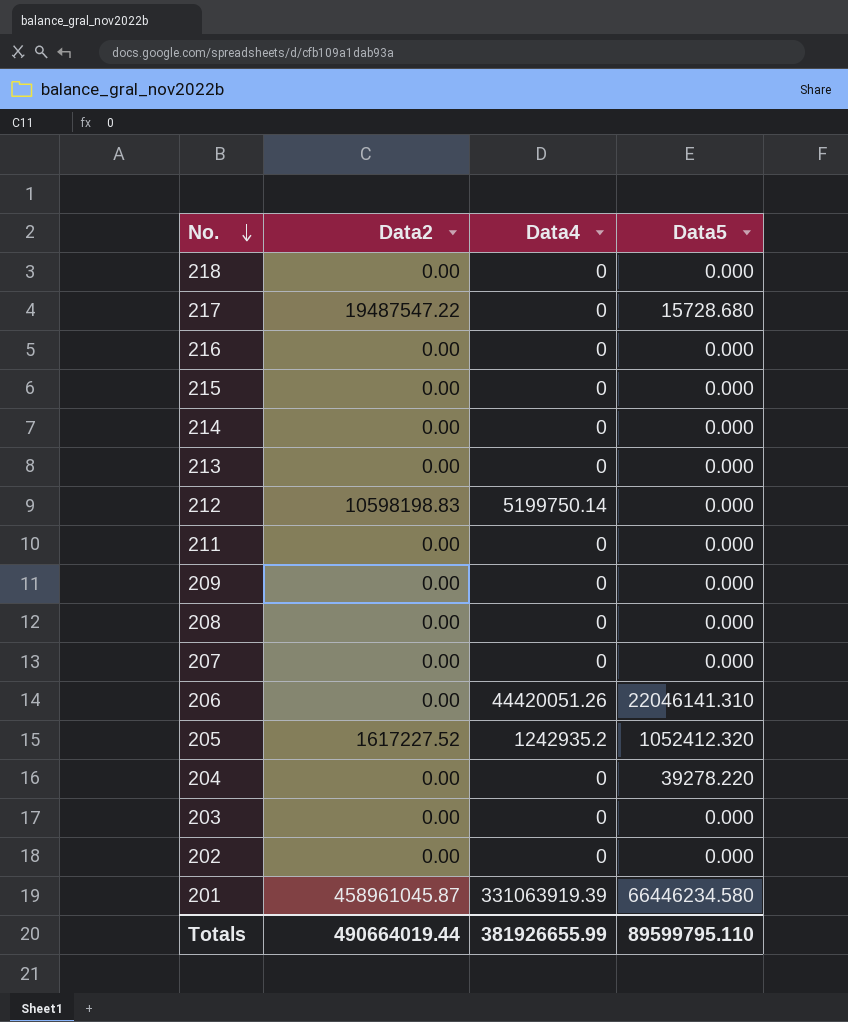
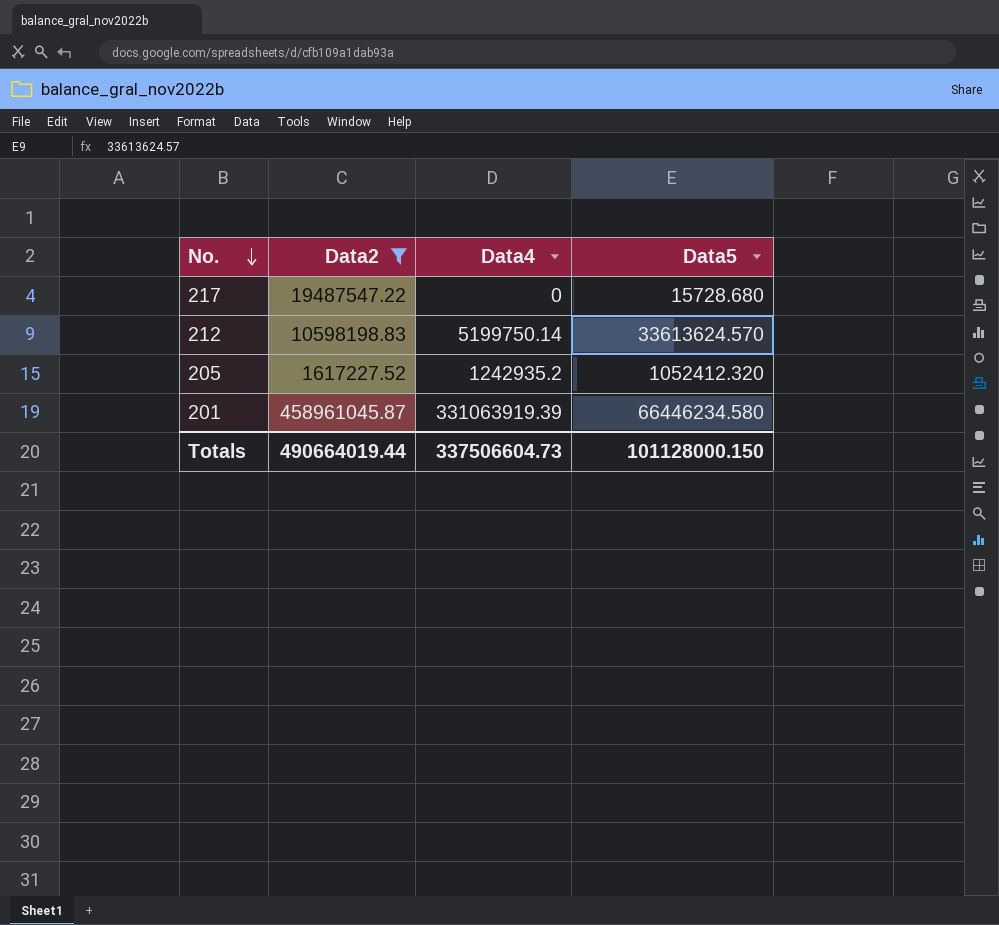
filter: none -> Data2 != 0.00
212 | Data5: 0.000 -> 33613624.570
Totals | Data4: 381926655.99 -> 337506604.73
Totals | Data5: 89599795.110 -> 101128000.150

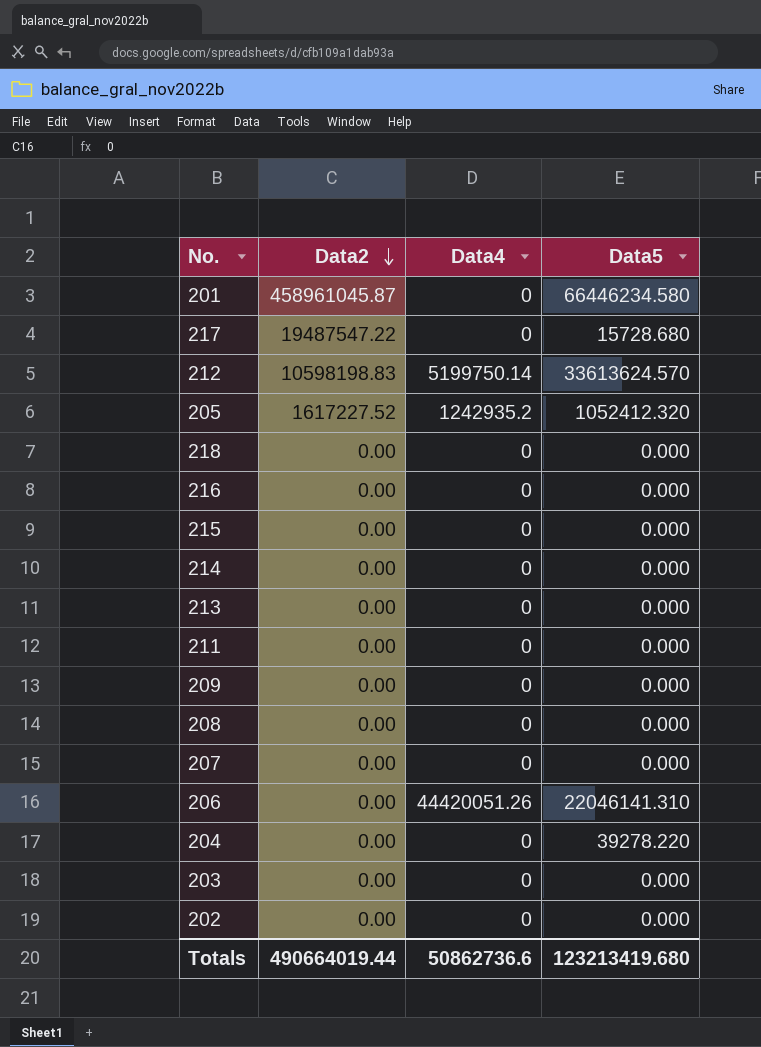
filter: Data2 != 0.00 -> none
row order: No. descending -> Data2 descending
201 | Data4: 331063919.39 -> 0
Totals | Data4: 337506604.73 -> 50862736.6
Totals | Data5: 101128000.150 -> 123213419.680

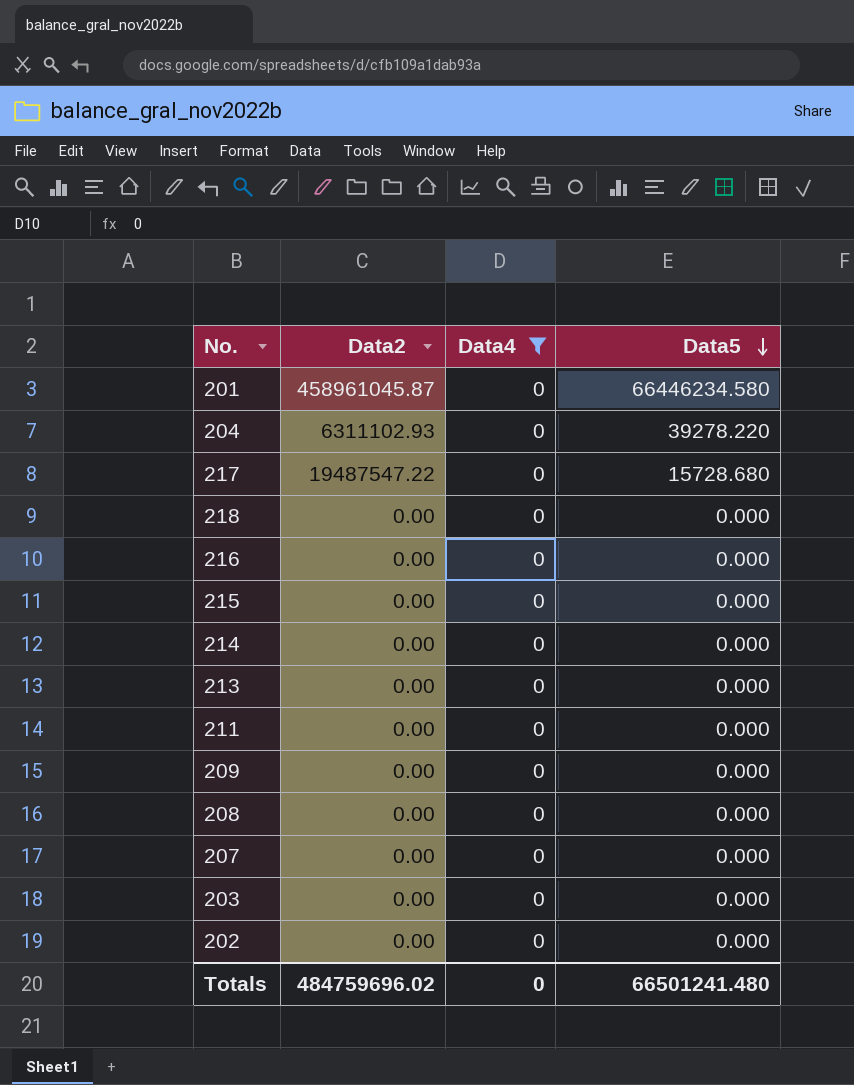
filter: none -> Data4 = 0
row order: Data2 descending -> Data5 descending
204 | Data2: 0.00 -> 6311102.93
Totals | Data2: 490664019.44 -> 484759696.02
Totals | Data4: 50862736.6 -> 0
Totals | Data5: 123213419.680 -> 66501241.480

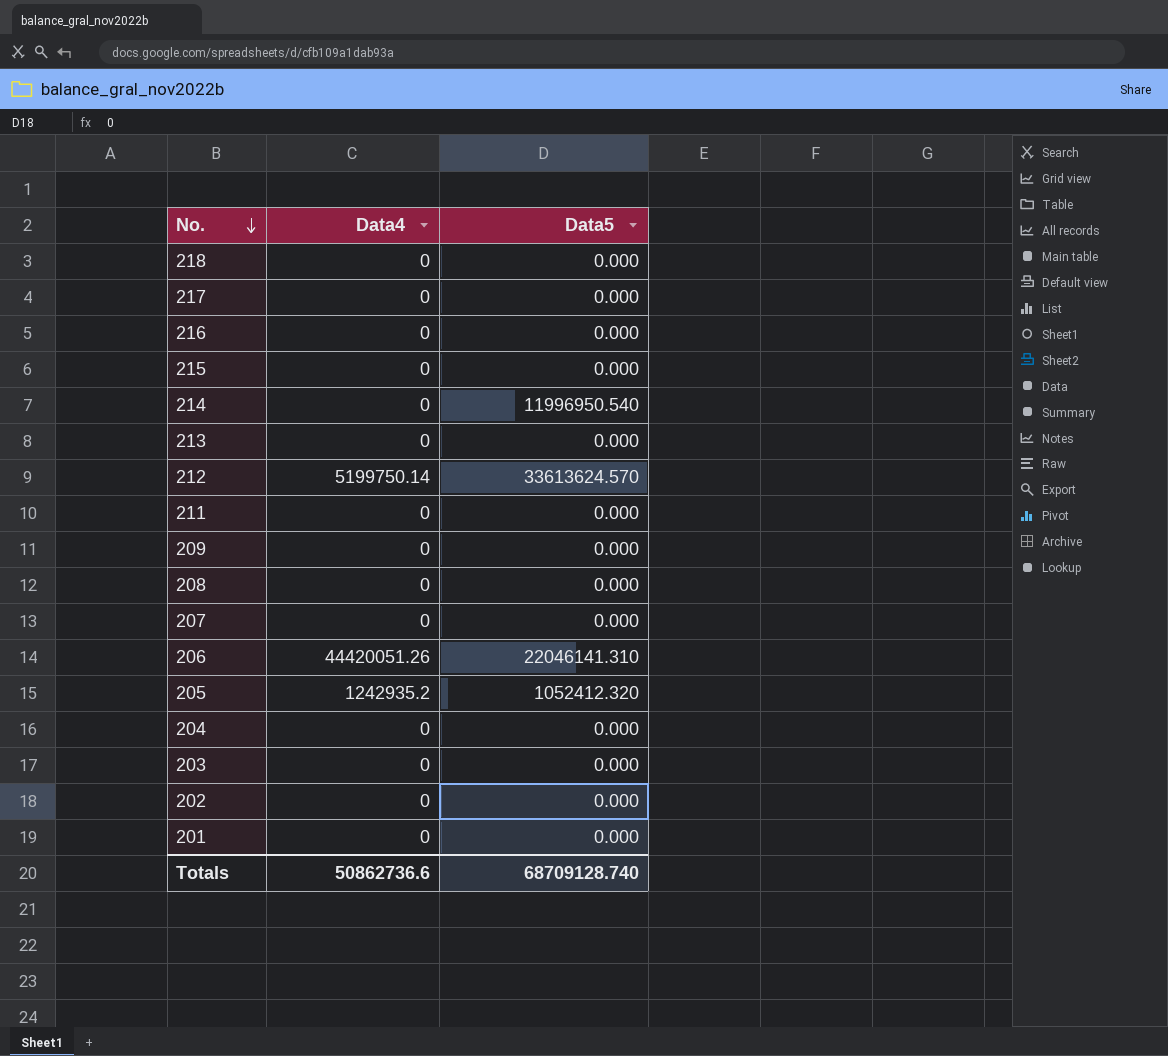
filter: Data4 = 0 -> none
row order: Data5 descending -> No. descending
column Data2 | position: 2 -> none
217 | Data5: 15728.680 -> 0.000
214 | Data5: 0.000 -> 11996950.540
204 | Data5: 39278.220 -> 0.000
201 | Data5: 66446234.580 -> 0.000
Totals | Data4: 0 -> 50862736.6
Totals | Data5: 66501241.480 -> 68709128.740

